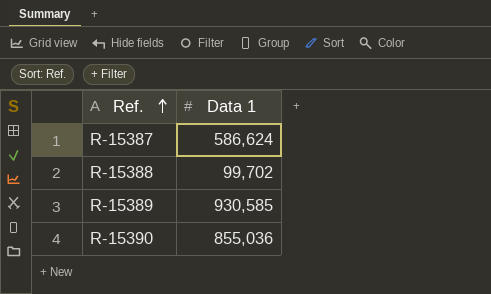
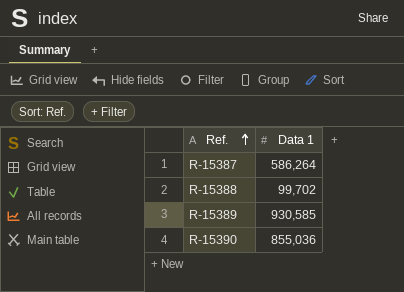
R-15387 | Data 1: 586,624 -> 586,264

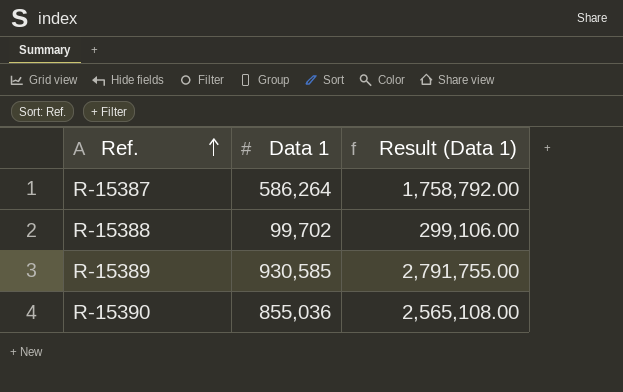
column Result (Data 1) | formula: none -> [Data 1] * 3

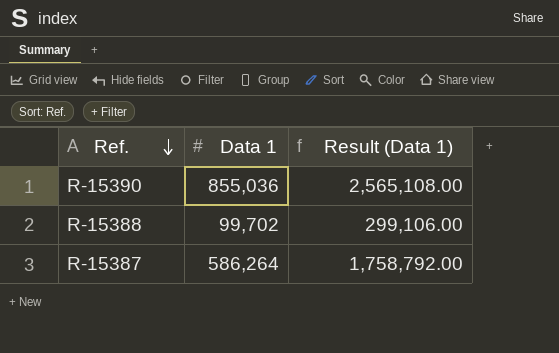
row order: Ref. ascending -> Ref. descending
row R-15389: 930,585 | 2,791,755.00 -> none

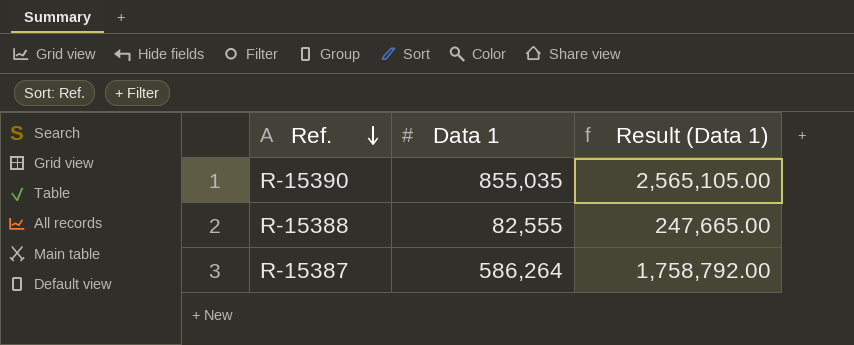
R-15390 | Data 1: 855,036 -> 855,035
R-15390 | Result (Data 1): 2,565,108.00 -> 2,565,105.00
R-15388 | Data 1: 99,702 -> 82,555
R-15388 | Result (Data 1): 299,106.00 -> 247,665.00

